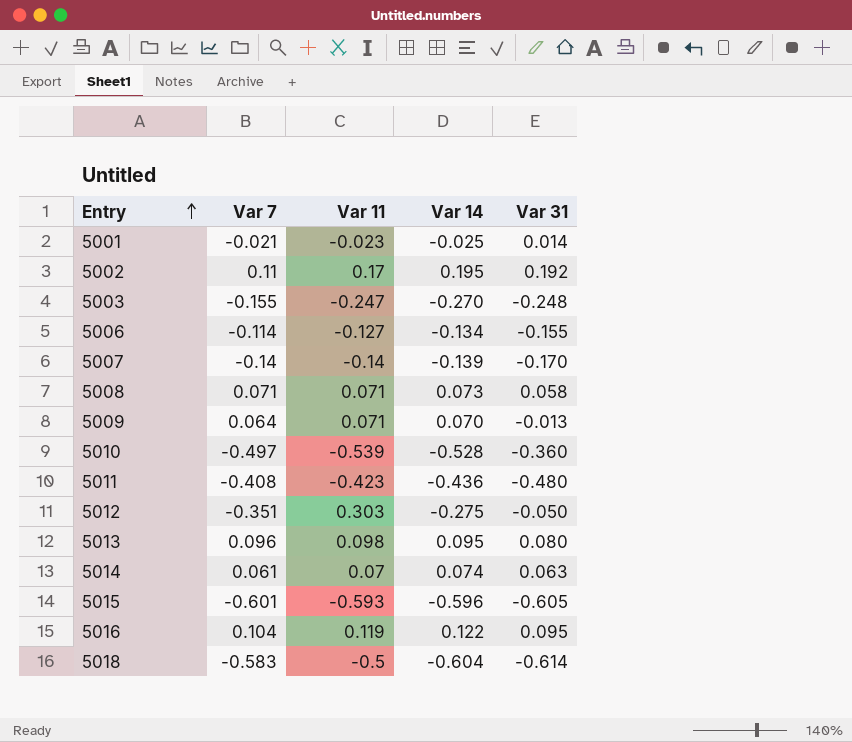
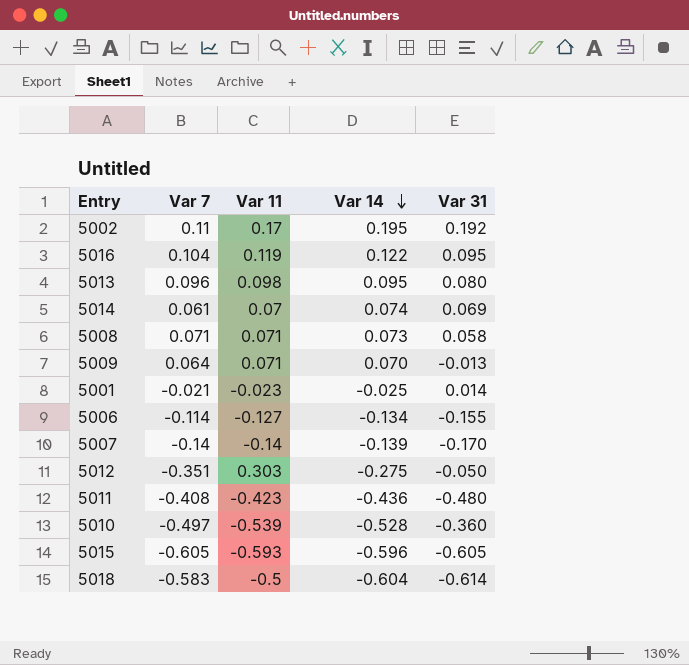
row order: Entry ascending -> Var 14 descending
row 5003: -0.155 | -0.247 | -0.270 | -0.248 -> none
5014 | Var 31: 0.063 -> 0.069
5015 | Var 7: -0.601 -> -0.605

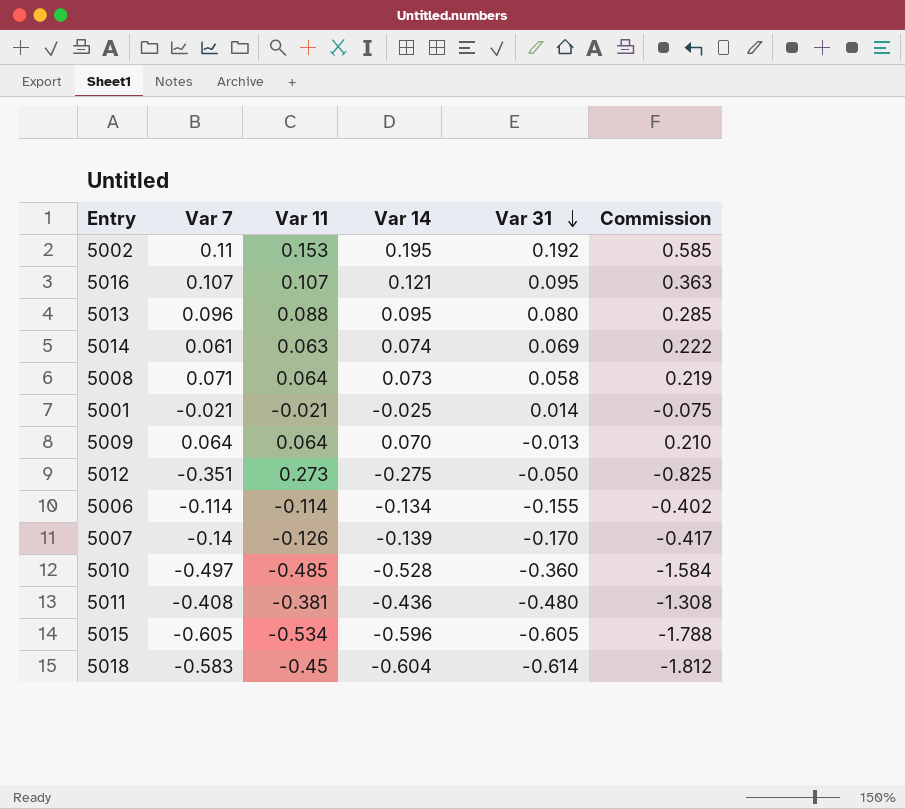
row order: Var 14 descending -> Var 31 descending
column Commission | formula: none -> [Var 14] * 3
5002 | Var 11: 0.17 -> 0.153
5016 | Var 7: 0.104 -> 0.107
5016 | Var 11: 0.119 -> 0.107
5016 | Var 14: 0.122 -> 0.121
5013 | Var 11: 0.098 -> 0.088
5014 | Var 11: 0.07 -> 0.063
5008 | Var 11: 0.071 -> 0.064
5001 | Var 11: -0.023 -> -0.021
5009 | Var 11: 0.071 -> 0.064
5012 | Var 11: 0.303 -> 0.273
5006 | Var 11: -0.127 -> -0.114
5007 | Var 11: -0.14 -> -0.126
5010 | Var 11: -0.539 -> -0.485
5011 | Var 11: -0.423 -> -0.381
5015 | Var 11: -0.593 -> -0.534
5018 | Var 11: -0.5 -> -0.45

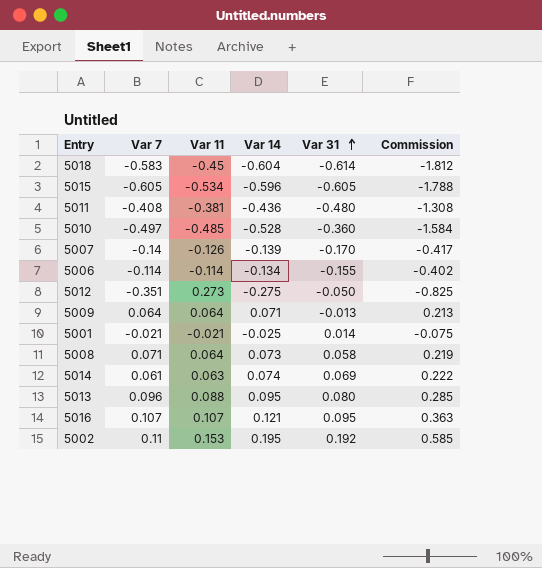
row order: Var 31 descending -> Var 31 ascending
5009 | Var 14: 0.070 -> 0.071
5009 | Commission: 0.210 -> 0.213

